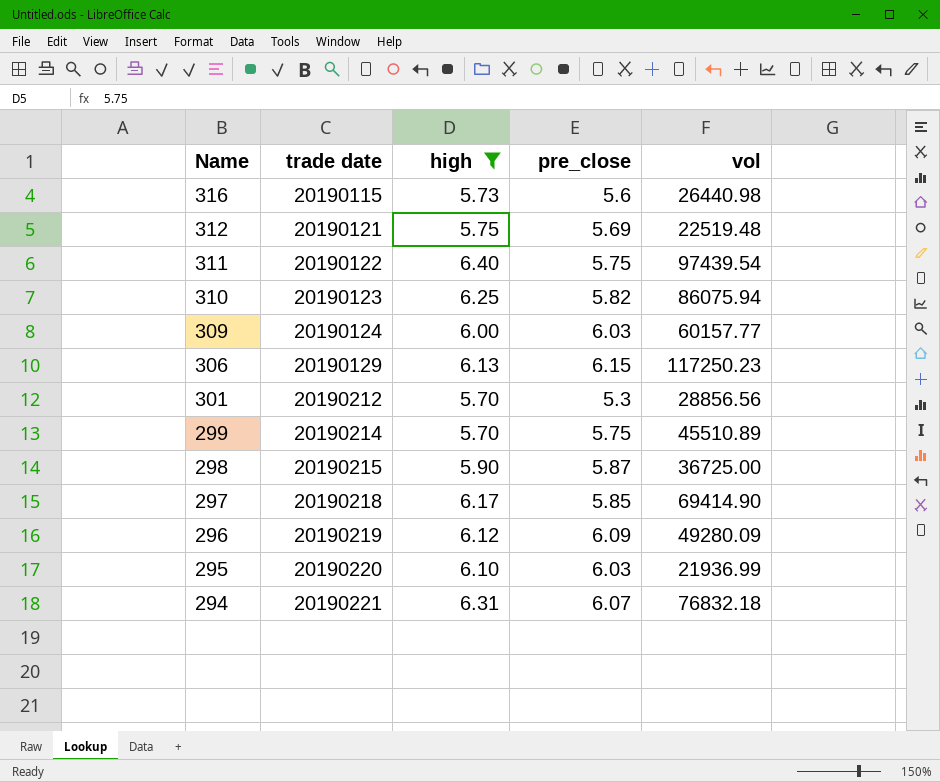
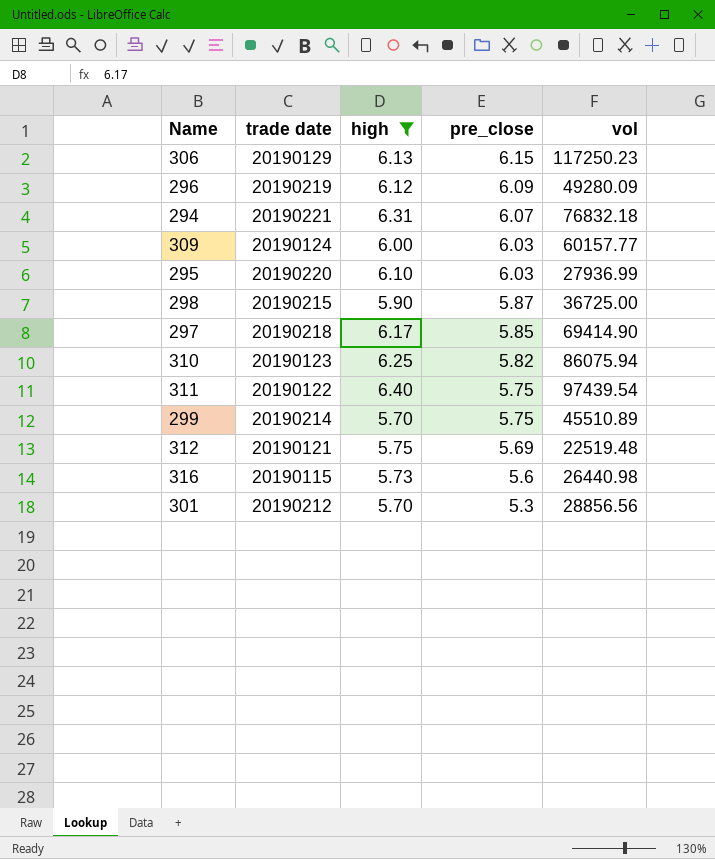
row order: Name descending -> pre_close descending
295 | vol: 21936.99 -> 27936.99

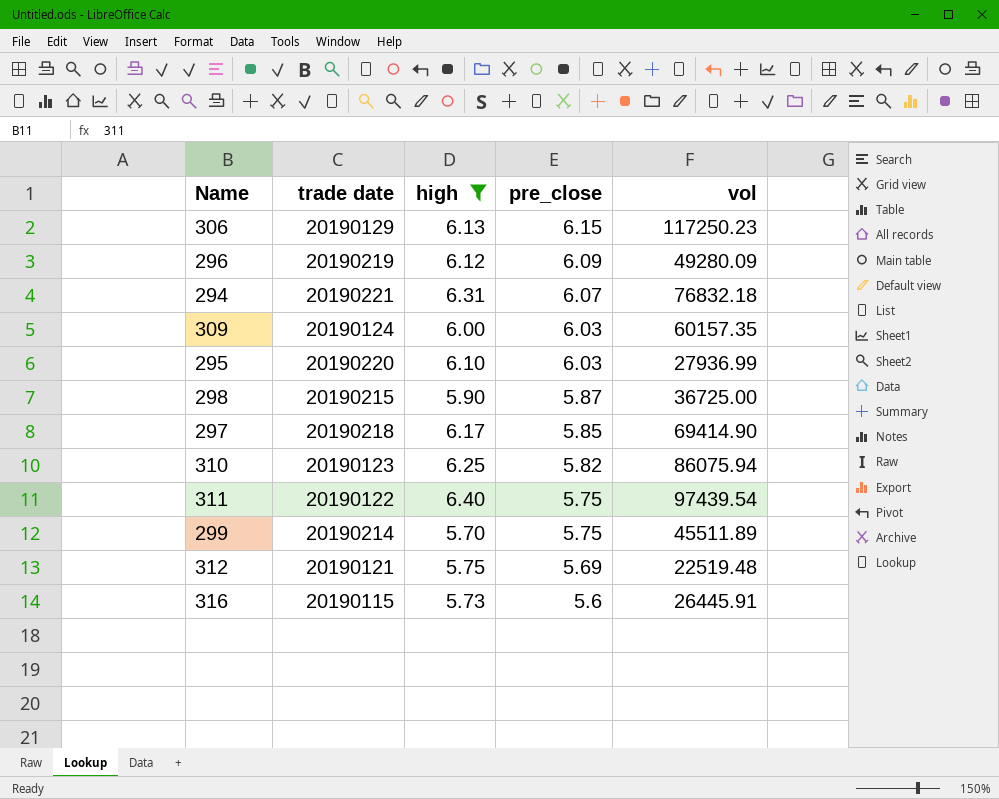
row 301: 20190212 | 5.70 | 5.3 | 28856.56 -> none
309 | vol: 60157.77 -> 60157.35
299 | vol: 45510.89 -> 45511.89
316 | vol: 26440.98 -> 26445.91

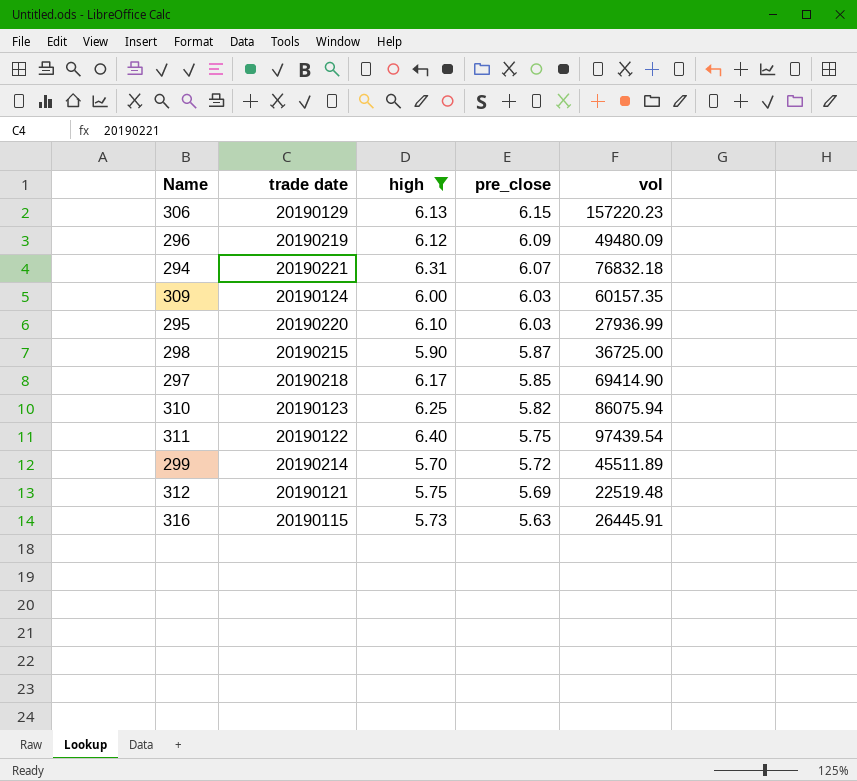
306 | vol: 117250.23 -> 157220.23
296 | vol: 49280.09 -> 49480.09
299 | pre_close: 5.75 -> 5.72
316 | pre_close: 5.6 -> 5.63

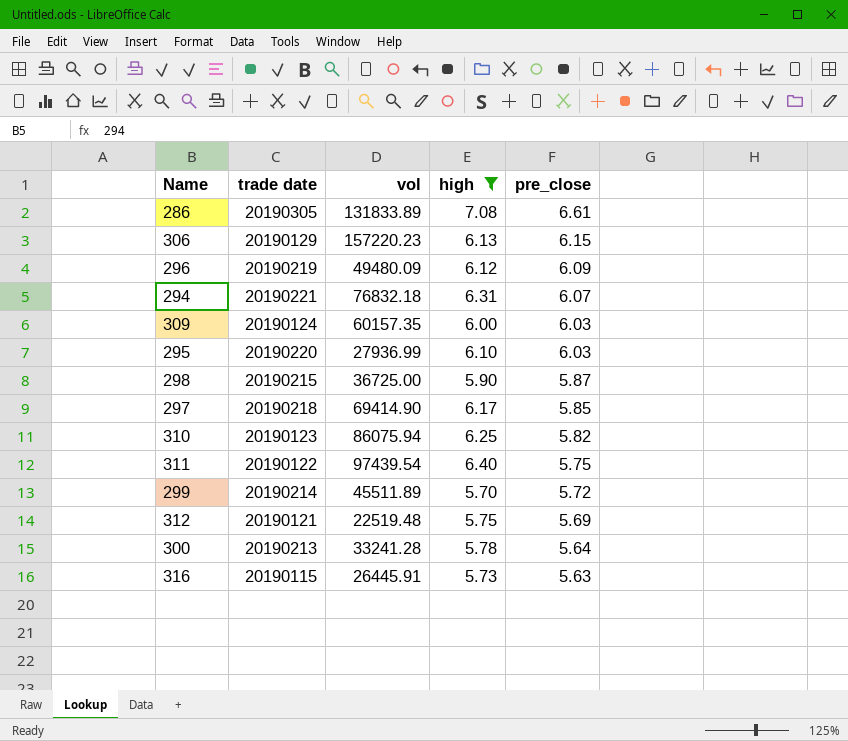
column vol | position: 5 -> 3
row 286: none -> 20190305 | 131833.89 | 7.08 | 6.61
row 300: none -> 20190213 | 33241.28 | 5.78 | 5.64

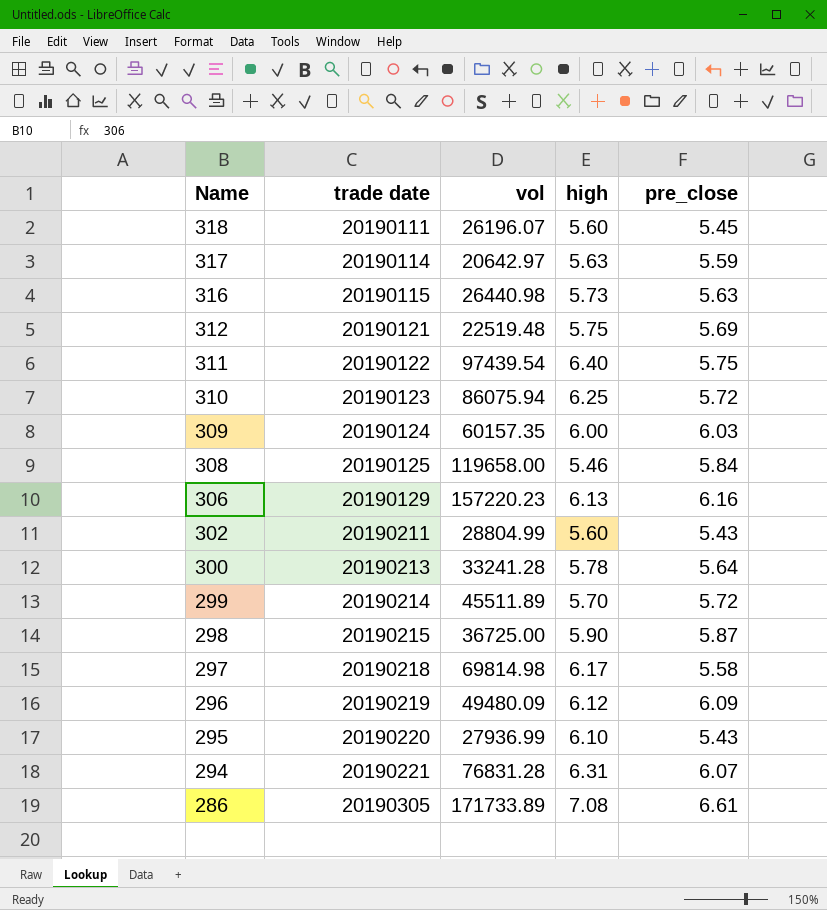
filter: high >= 5.70 -> none
row order: pre_close descending -> Name descending
316 | vol: 26445.91 -> 26440.98
310 | pre_close: 5.82 -> 5.72
306 | pre_close: 6.15 -> 6.16
297 | vol: 69414.90 -> 69814.98
297 | pre_close: 5.85 -> 5.58
295 | pre_close: 6.03 -> 5.43
294 | vol: 76832.18 -> 76831.28
286 | vol: 131833.89 -> 171733.89

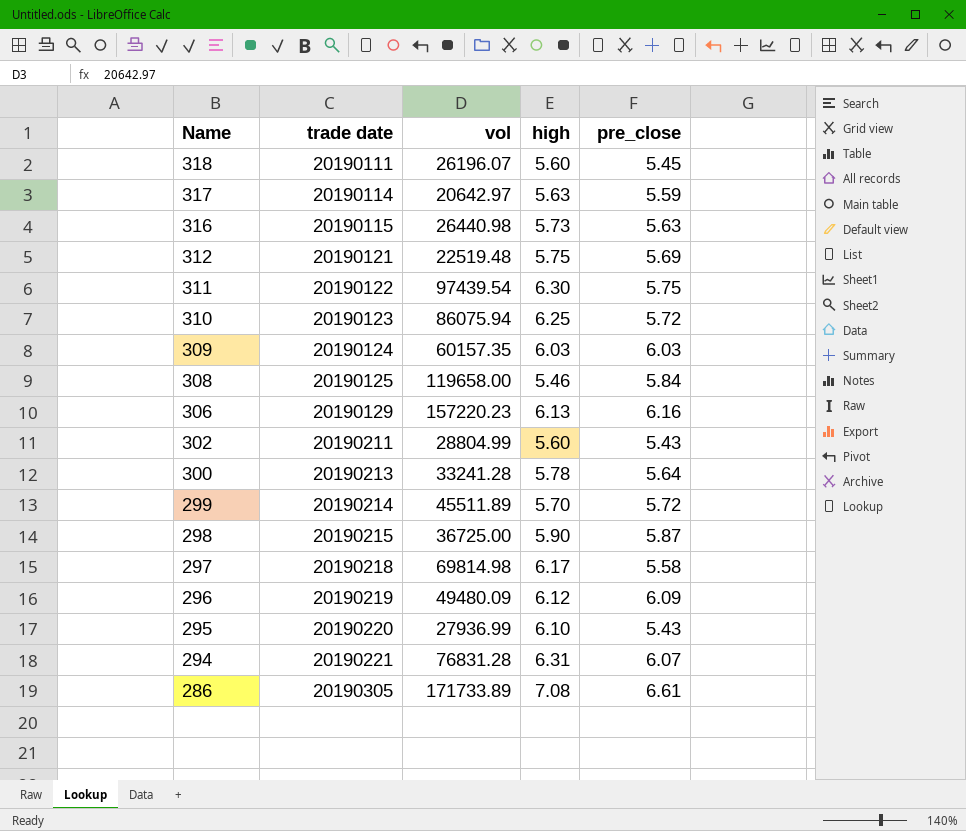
311 | high: 6.40 -> 6.30
309 | high: 6.00 -> 6.03

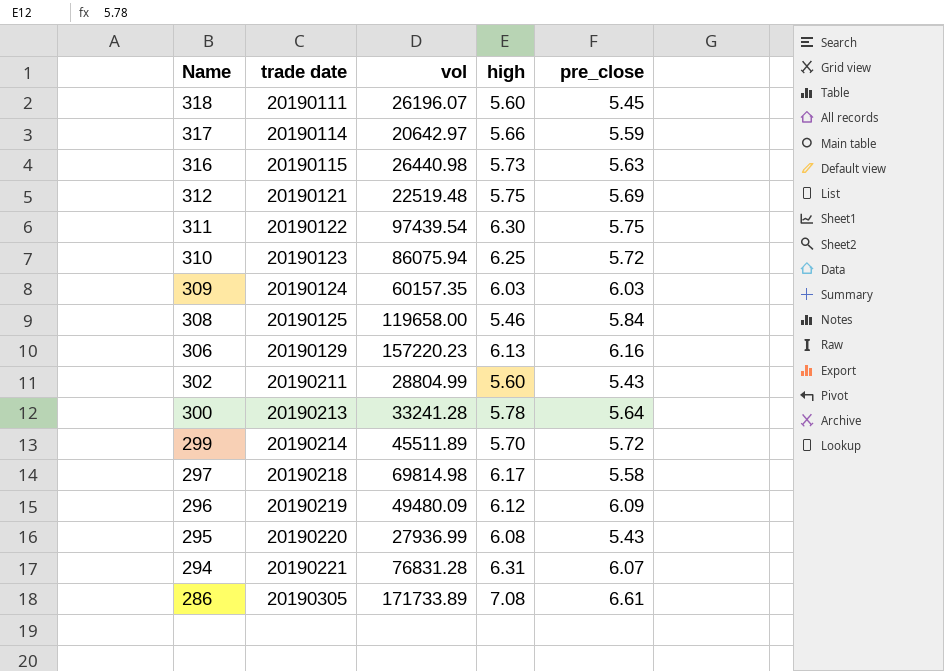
row 298: 20190215 | 36725.00 | 5.90 | 5.87 -> none
317 | high: 5.63 -> 5.66
295 | high: 6.10 -> 6.08

